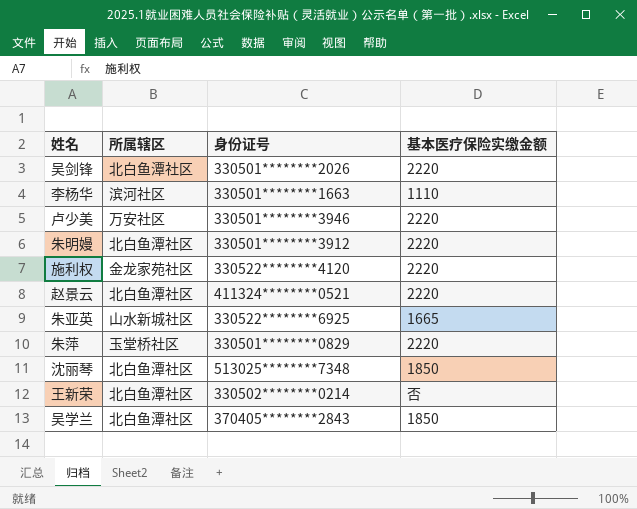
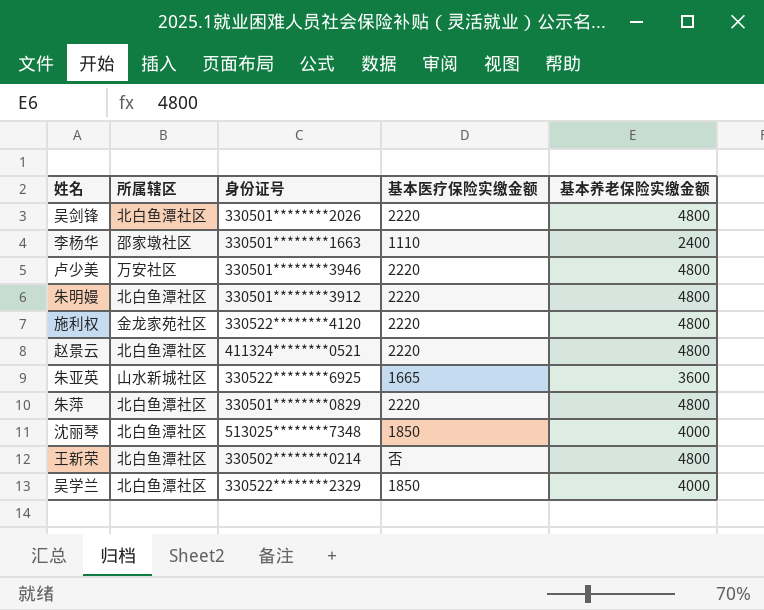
column 基本养老保险实缴金额 | position: none -> 5
李杨华 | 所属辖区: 滨河社区 -> 邵家墩社区
朱萍 | 所属辖区: 玉堂桥社区 -> 北白鱼潭社区
吴学兰 | 身份证号: 370405********2843 -> 330522********2329

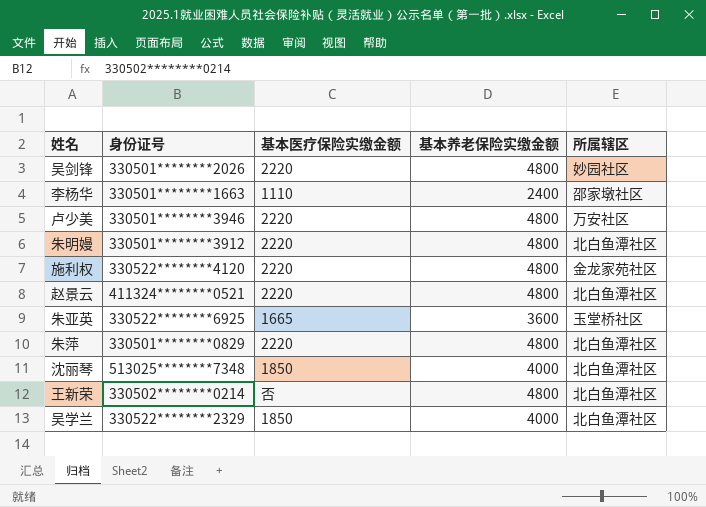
column 所属辖区 | position: 2 -> 5
吴剑锋 | 所属辖区: 北白鱼潭社区 -> 妙园社区
朱亚英 | 所属辖区: 山水新城社区 -> 玉堂桥社区

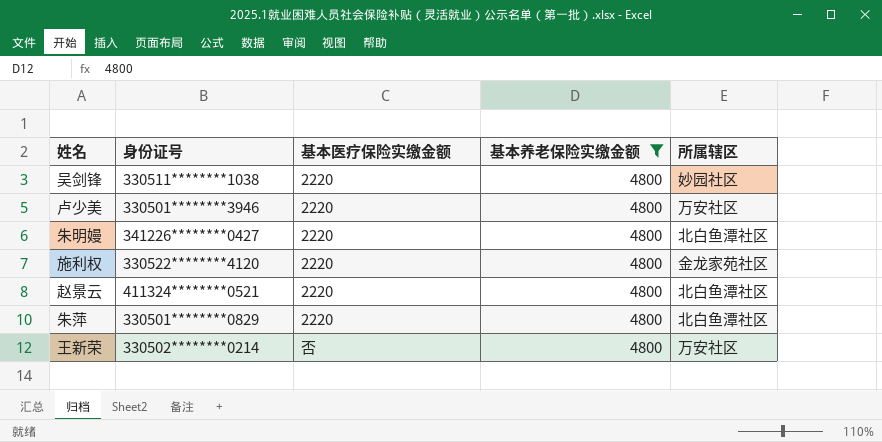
filter: none -> 基本养老保险实缴金额 = 4800
吴剑锋 | 身份证号: 330501********2026 -> 330511********1038
朱明嫚 | 身份证号: 330501********3912 -> 341226********0427
王新荣 | 所属辖区: 北白鱼潭社区 -> 万安社区

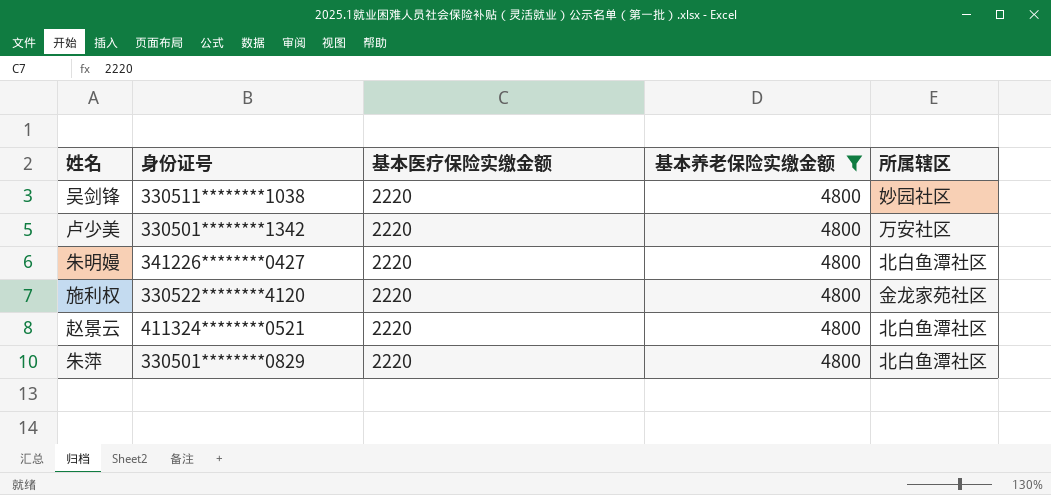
row 王新荣: 330502********0214 | 否 | 4800 | 万安社区 -> none
卢少美 | 身份证号: 330501********3946 -> 330501********1342

